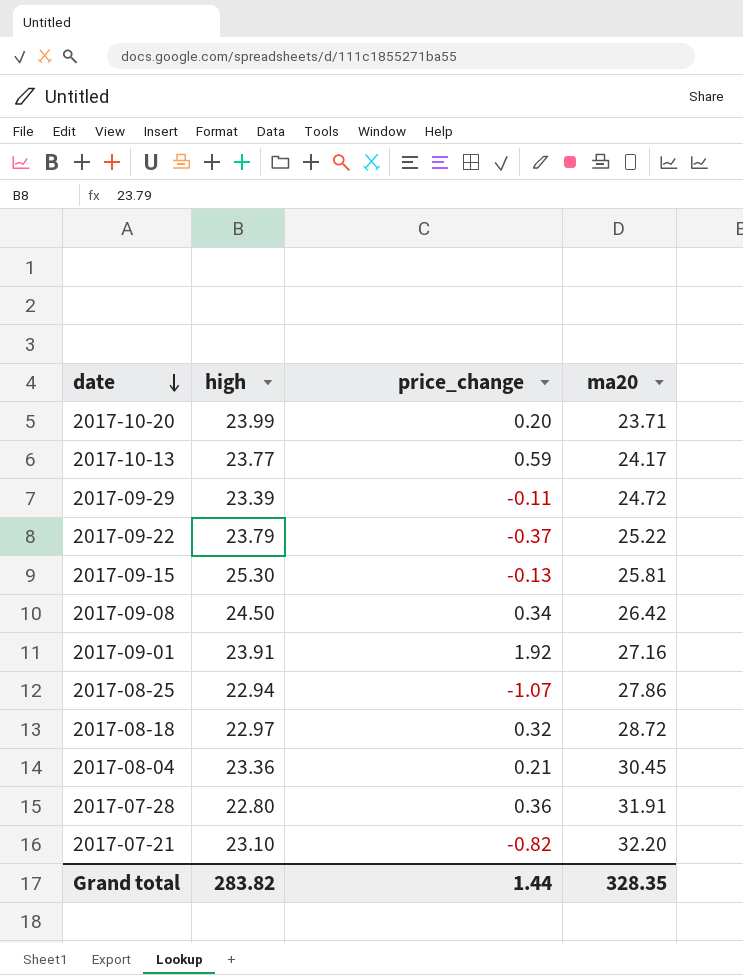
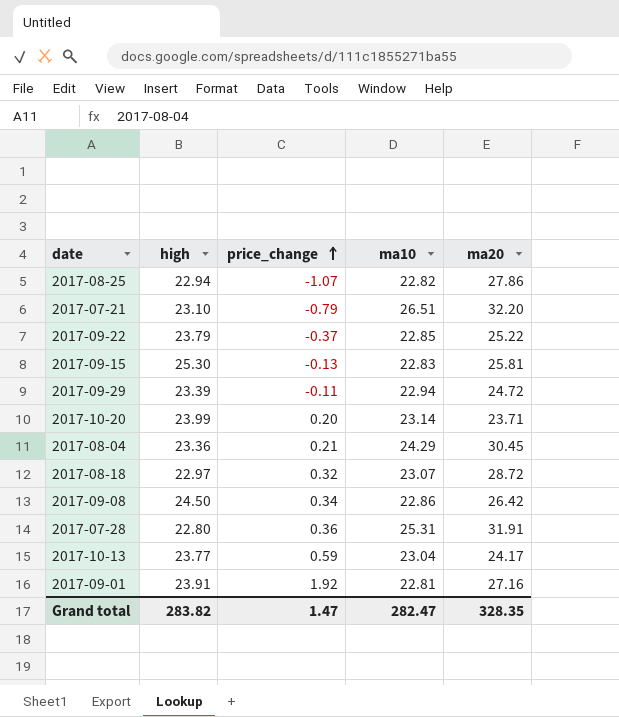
row order: date descending -> price_change ascending
column ma10 | position: none -> 4
2017-07-21 | price_change: -0.82 -> -0.79
Grand total | price_change: 1.44 -> 1.47

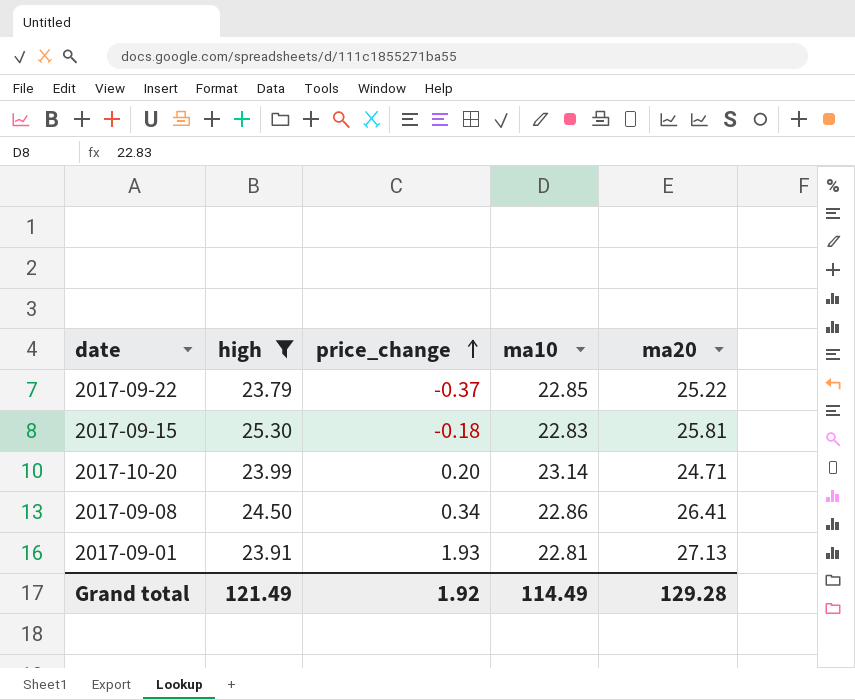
filter: none -> high >= 23.79
2017-09-15 | price_change: -0.13 -> -0.18
2017-10-20 | ma20: 23.71 -> 24.71
2017-09-08 | ma20: 26.42 -> 26.41
2017-09-01 | price_change: 1.92 -> 1.93
2017-09-01 | ma20: 27.16 -> 27.13
Grand total | high: 283.82 -> 121.49
Grand total | price_change: 1.47 -> 1.92
Grand total | ma10: 282.47 -> 114.49
Grand total | ma20: 328.35 -> 129.28

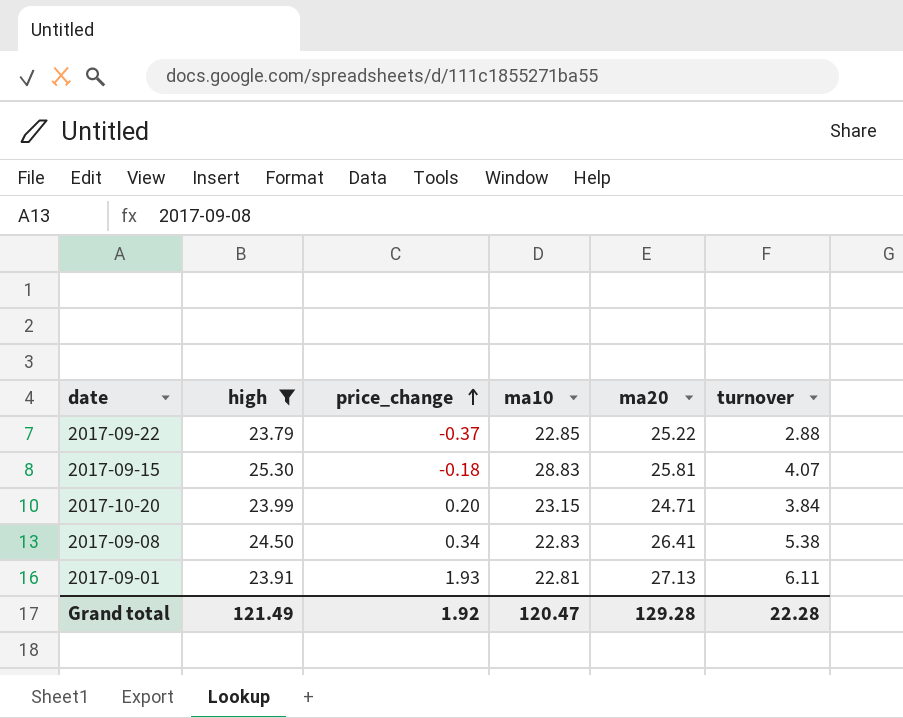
column turnover | position: none -> 6
2017-09-15 | ma10: 22.83 -> 28.83
2017-10-20 | ma10: 23.14 -> 23.15
2017-09-08 | ma10: 22.86 -> 22.83
Grand total | ma10: 114.49 -> 120.47

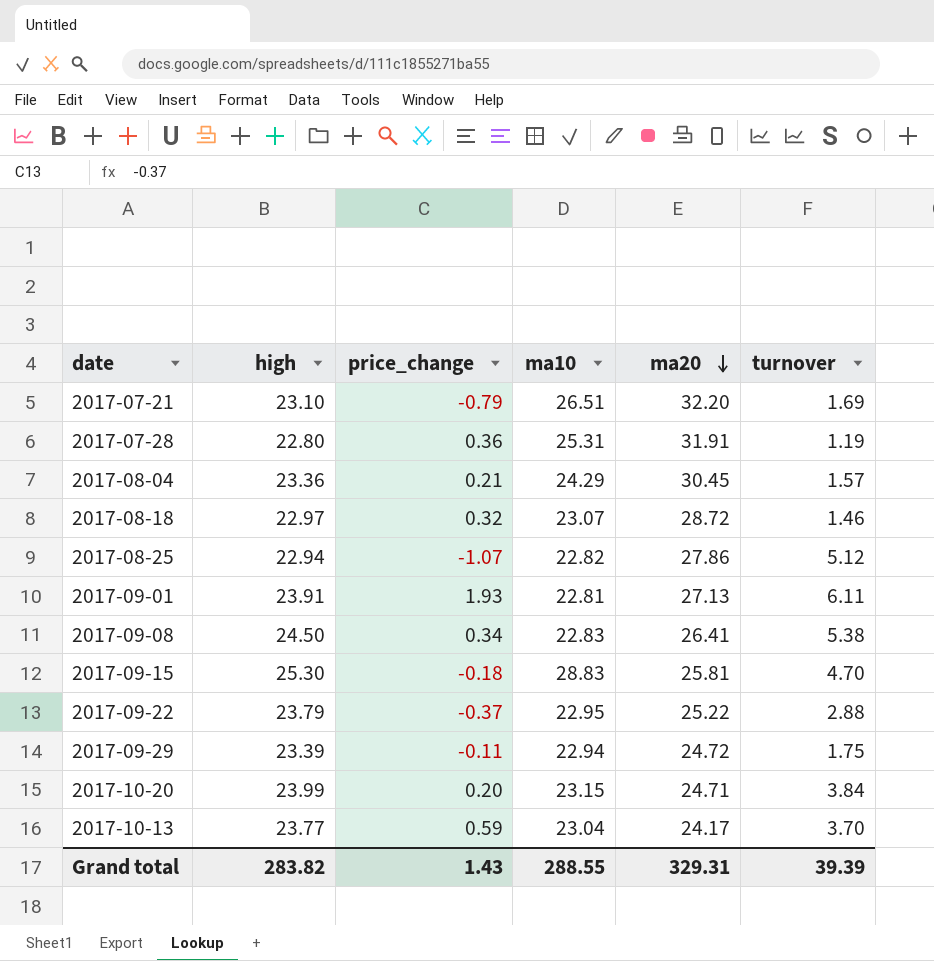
filter: high >= 23.79 -> none
row order: price_change ascending -> ma20 descending
2017-09-15 | turnover: 4.07 -> 4.70
2017-09-22 | ma10: 22.85 -> 22.95
Grand total | high: 121.49 -> 283.82
Grand total | price_change: 1.92 -> 1.43
Grand total | ma10: 120.47 -> 288.55
Grand total | ma20: 129.28 -> 329.31
Grand total | turnover: 22.28 -> 39.39

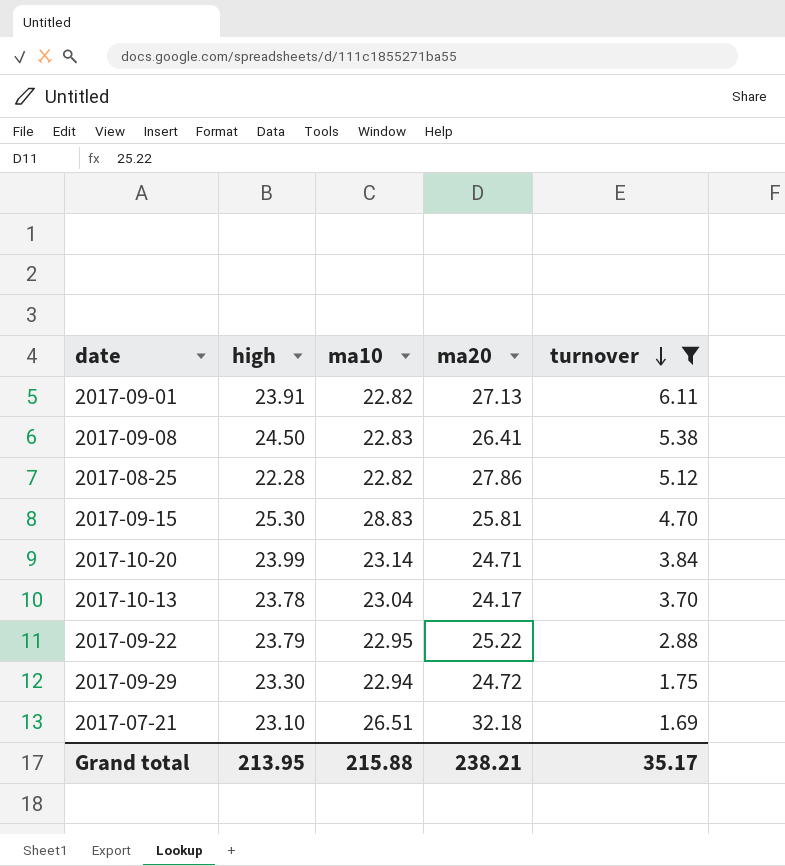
filter: none -> turnover >= 1.69
row order: ma20 descending -> turnover descending
column price_change | position: 3 -> none
2017-09-01 | ma10: 22.81 -> 22.82
2017-08-25 | high: 22.94 -> 22.28
2017-10-20 | ma10: 23.15 -> 23.14
2017-10-13 | high: 23.77 -> 23.78
2017-09-29 | high: 23.39 -> 23.30
2017-07-21 | ma20: 32.20 -> 32.18
Grand total | high: 283.82 -> 213.95
Grand total | ma10: 288.55 -> 215.88
Grand total | ma20: 329.31 -> 238.21
Grand total | turnover: 39.39 -> 35.17

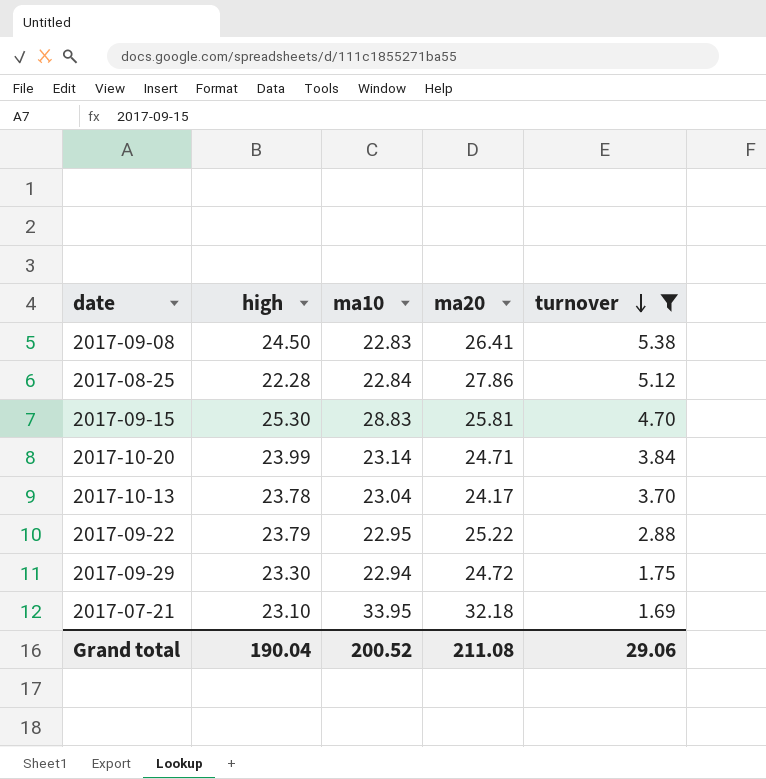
row 2017-09-01: 23.91 | 22.82 | 27.13 | 6.11 -> none
2017-08-25 | ma10: 22.82 -> 22.84
2017-07-21 | ma10: 26.51 -> 33.95
Grand total | high: 213.95 -> 190.04
Grand total | ma10: 215.88 -> 200.52
Grand total | ma20: 238.21 -> 211.08
Grand total | turnover: 35.17 -> 29.06

